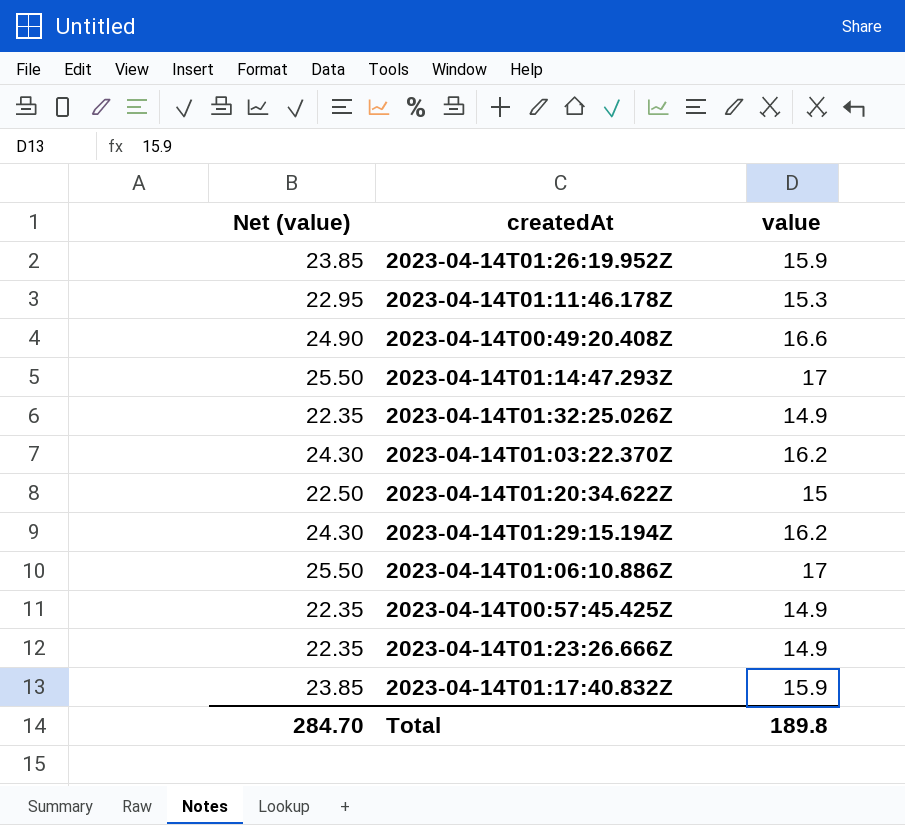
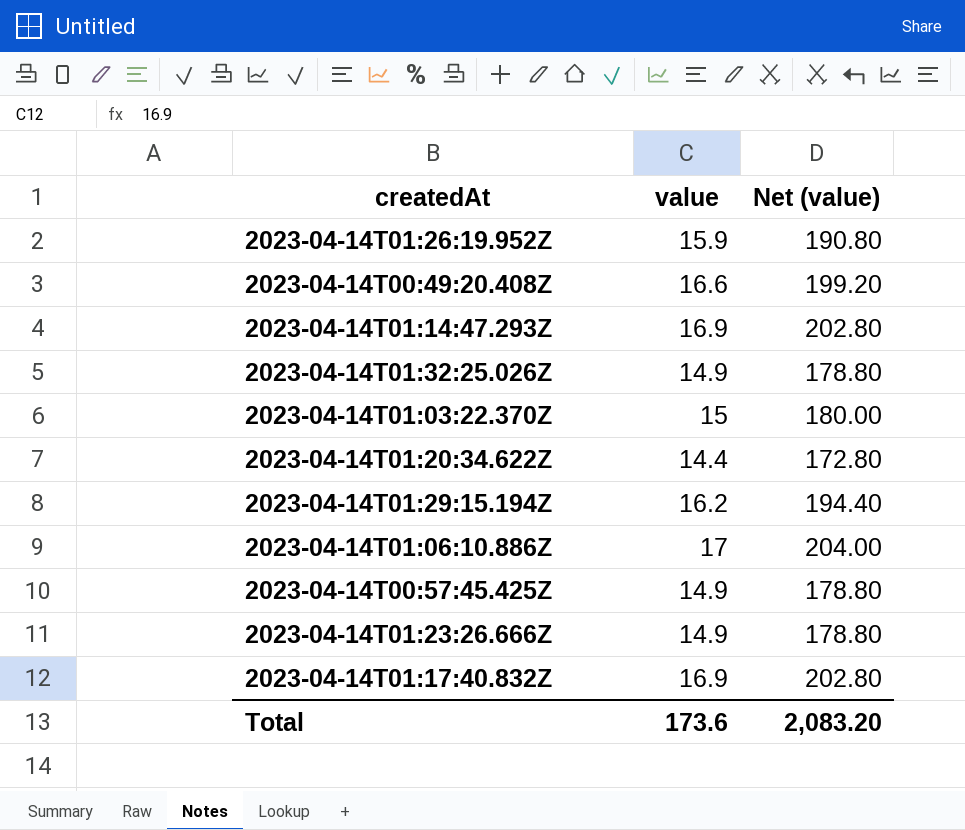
column Net (value) | formula: [value] * 1.5 -> [value] * 12
column Net (value) | position: 1 -> 3
row 2023-04-14T01:11:46.178Z: 22.95 | 15.3 -> none
2023-04-14T01:14:47.293Z | value: 17 -> 16.9
2023-04-14T01:03:22.370Z | value: 16.2 -> 15
2023-04-14T01:20:34.622Z | value: 15 -> 14.4
2023-04-14T01:17:40.832Z | value: 15.9 -> 16.9
Total | value: 189.8 -> 173.6
Total | Net (value): 284.70 -> 2,083.20

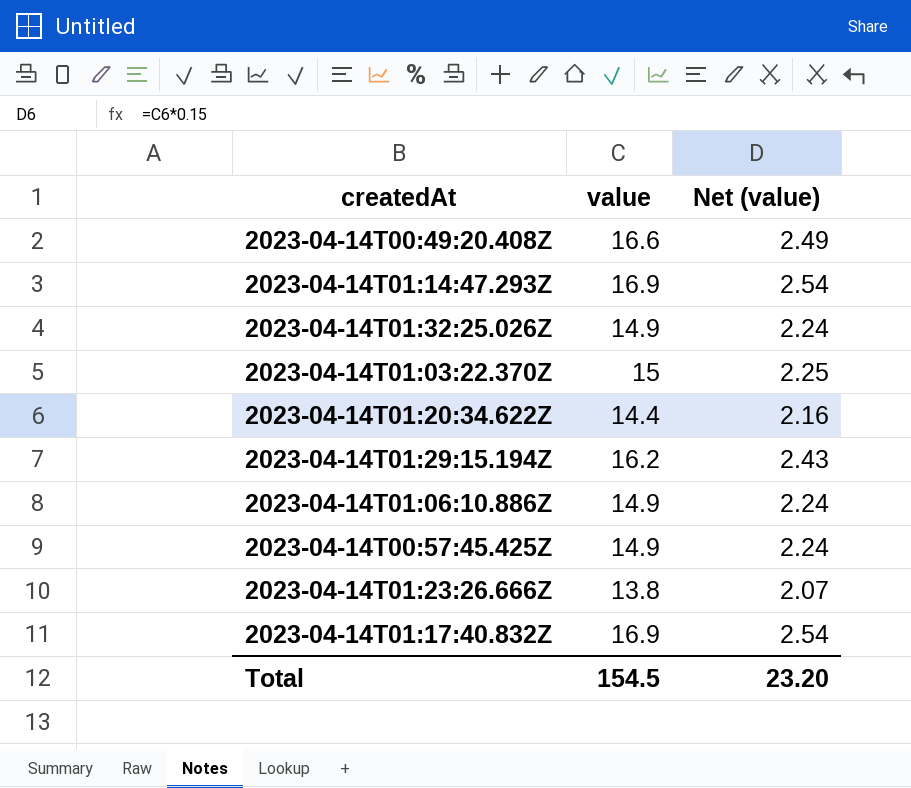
column Net (value) | formula: [value] * 12 -> [value] * 0.15
row 2023-04-14T01:26:19.952Z: 15.9 | 190.80 -> none
2023-04-14T01:06:10.886Z | value: 17 -> 14.9
2023-04-14T01:23:26.666Z | value: 14.9 -> 13.8
Total | value: 173.6 -> 154.5
Total | Net (value): 2,083.20 -> 23.20

